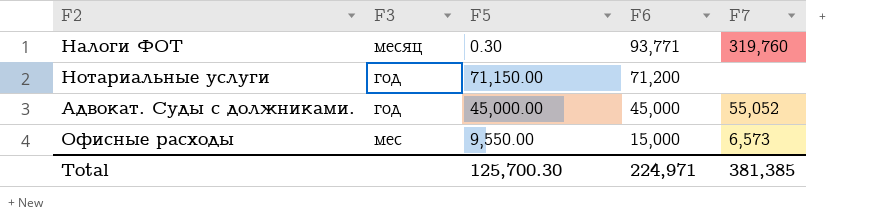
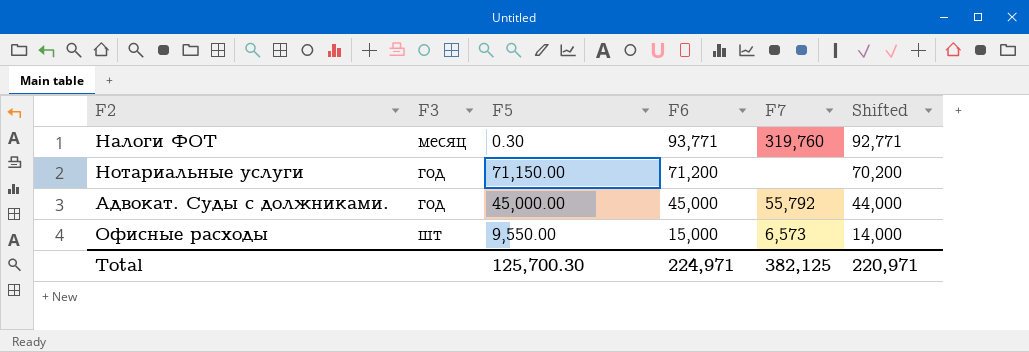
column Shifted | formula: none -> [F6] - 1000
Адвокат. Суды с должниками. | F7: 55,052 -> 55,792
Офисные расходы | F3: мес -> шт
Total | F7: 381,385 -> 382,125

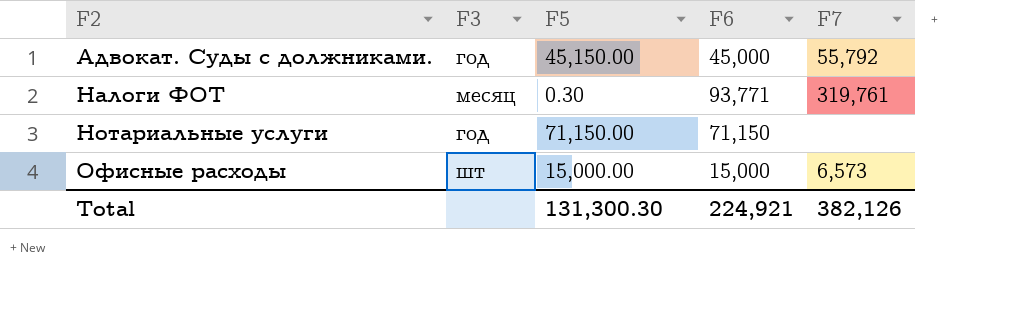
row order: F6 descending -> F2 ascending
column Shifted | formula: [F6] - 1000 -> none
Адвокат. Суды с должниками. | F5: 45,000.00 -> 45,150.00
Налоги ФОТ | F7: 319,760 -> 319,761
Нотариальные услуги | F6: 71,200 -> 71,150
Офисные расходы | F5: 9,550.00 -> 15,000.00
Total | F5: 125,700.30 -> 131,300.30
Total | F6: 224,971 -> 224,921
Total | F7: 382,125 -> 382,126

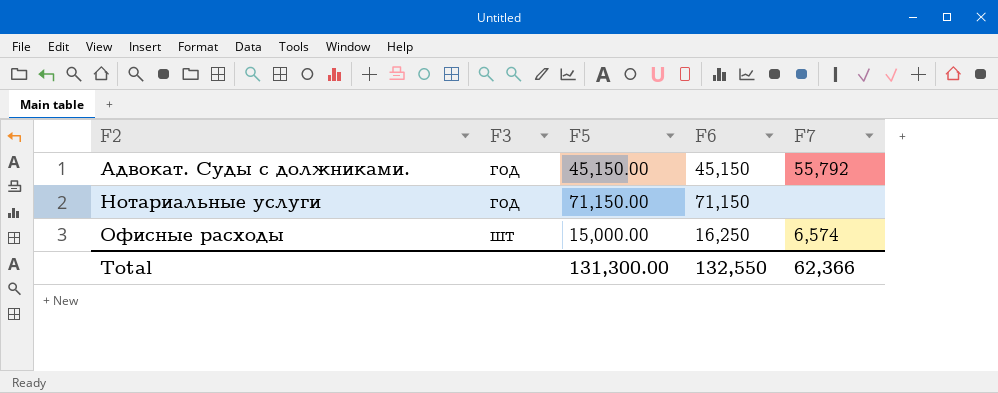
row Налоги ФОТ: месяц | 0.30 | 93,771 | 319,761 -> none
Адвокат. Суды с должниками. | F6: 45,000 -> 45,150
Офисные расходы | F6: 15,000 -> 16,250
Офисные расходы | F7: 6,573 -> 6,574
Total | F5: 131,300.30 -> 131,300.00
Total | F6: 224,921 -> 132,550
Total | F7: 382,126 -> 62,366

